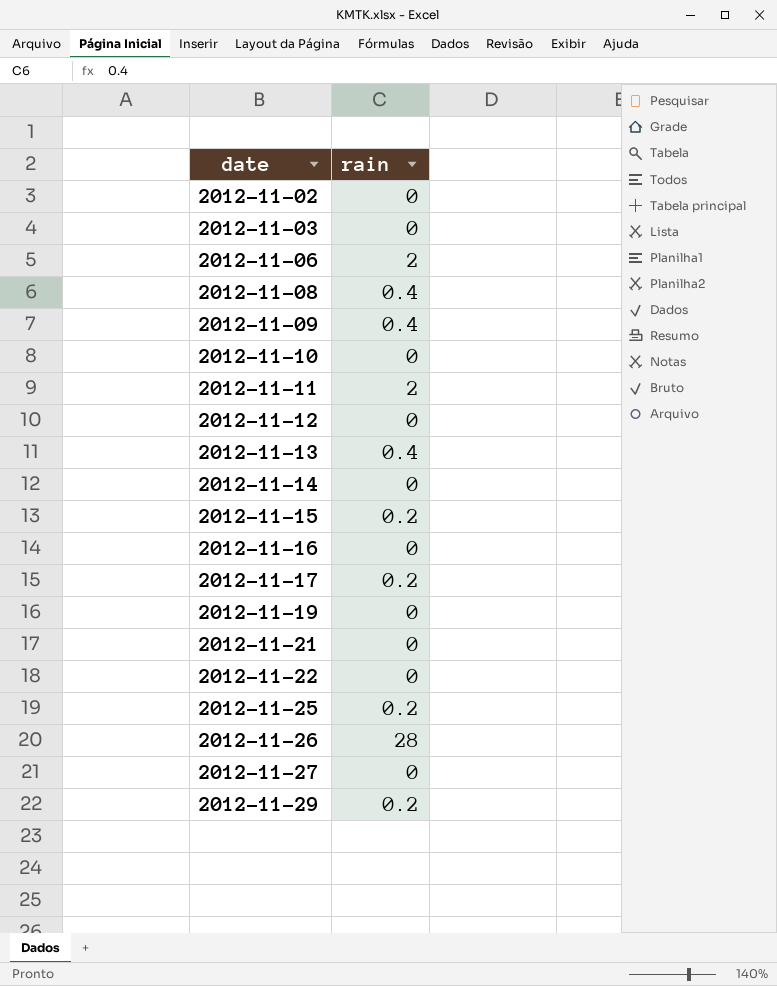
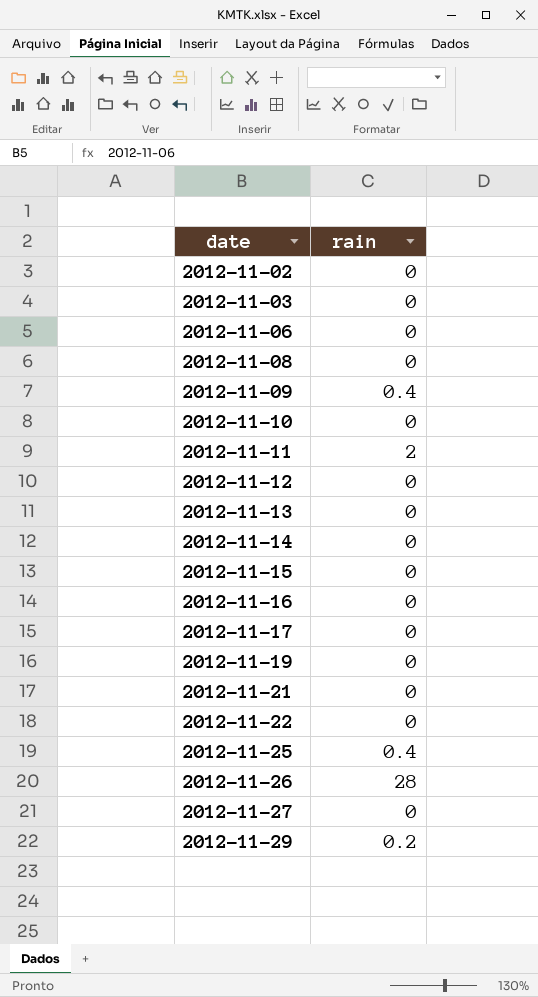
2012-11-06 | rain: 2 -> 0
2012-11-08 | rain: 0.4 -> 0
2012-11-13 | rain: 0.4 -> 0
2012-11-15 | rain: 0.2 -> 0
2012-11-17 | rain: 0.2 -> 0
2012-11-25 | rain: 0.2 -> 0.4

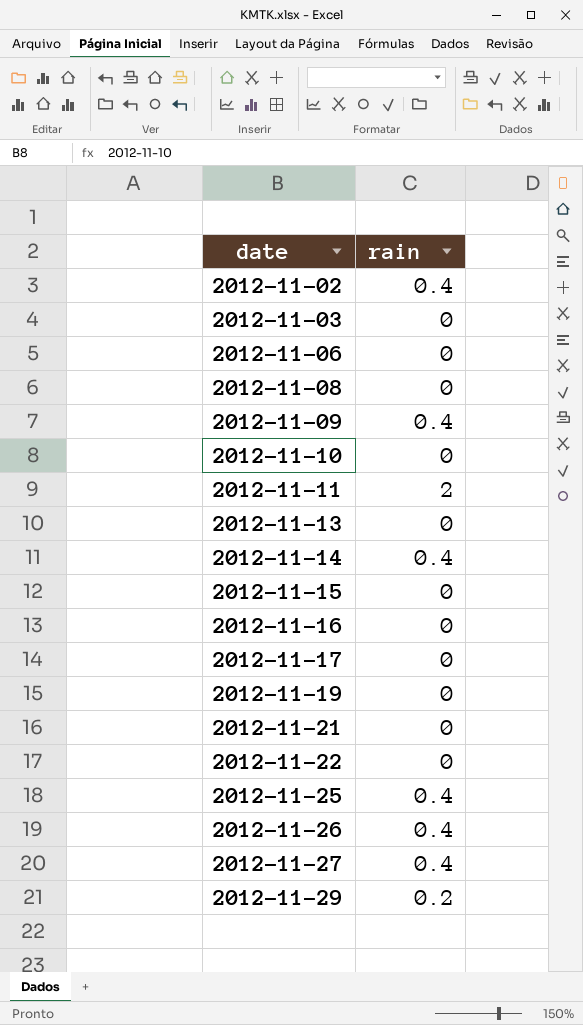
row 2012-11-12: 0 -> none
2012-11-02 | rain: 0 -> 0.4
2012-11-14 | rain: 0 -> 0.4
2012-11-26 | rain: 28 -> 0.4
2012-11-27 | rain: 0 -> 0.4

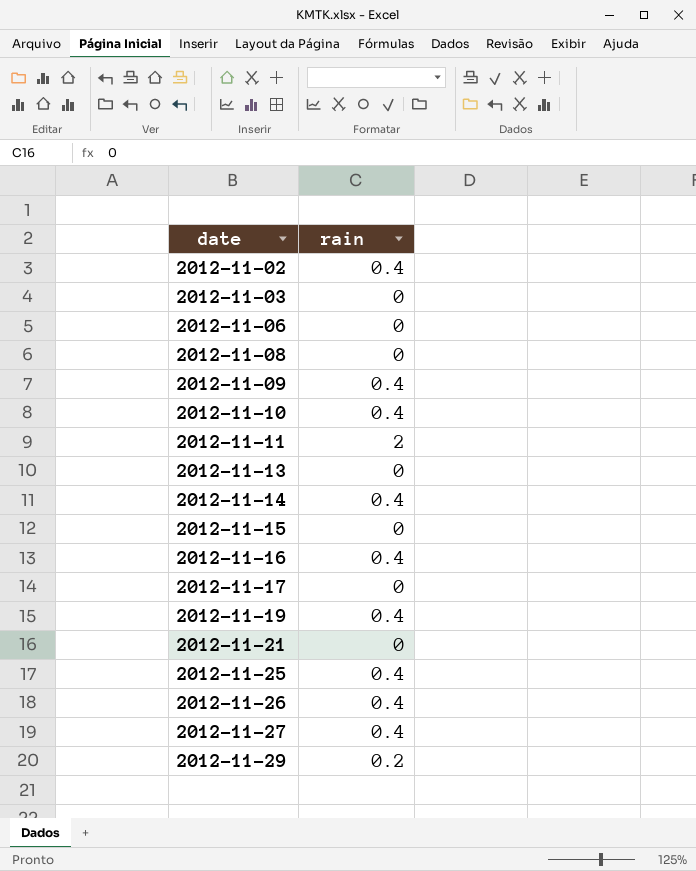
row 2012-11-22: 0 -> none
2012-11-10 | rain: 0 -> 0.4
2012-11-16 | rain: 0 -> 0.4
2012-11-19 | rain: 0 -> 0.4

